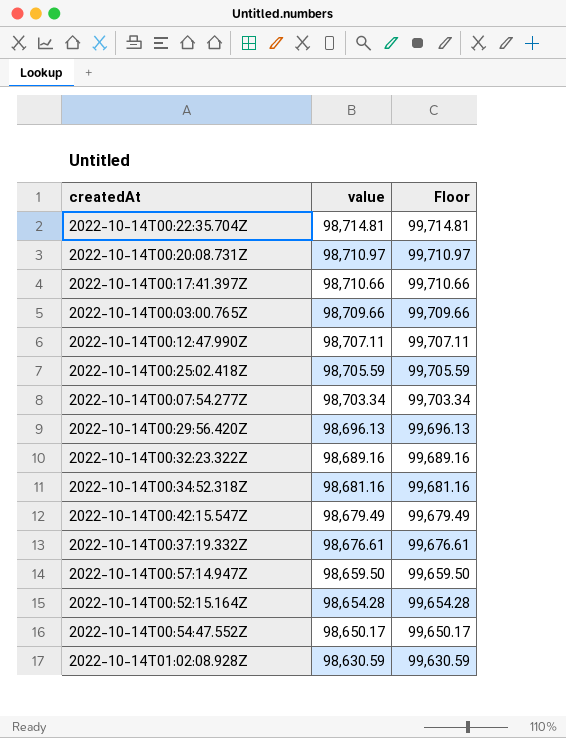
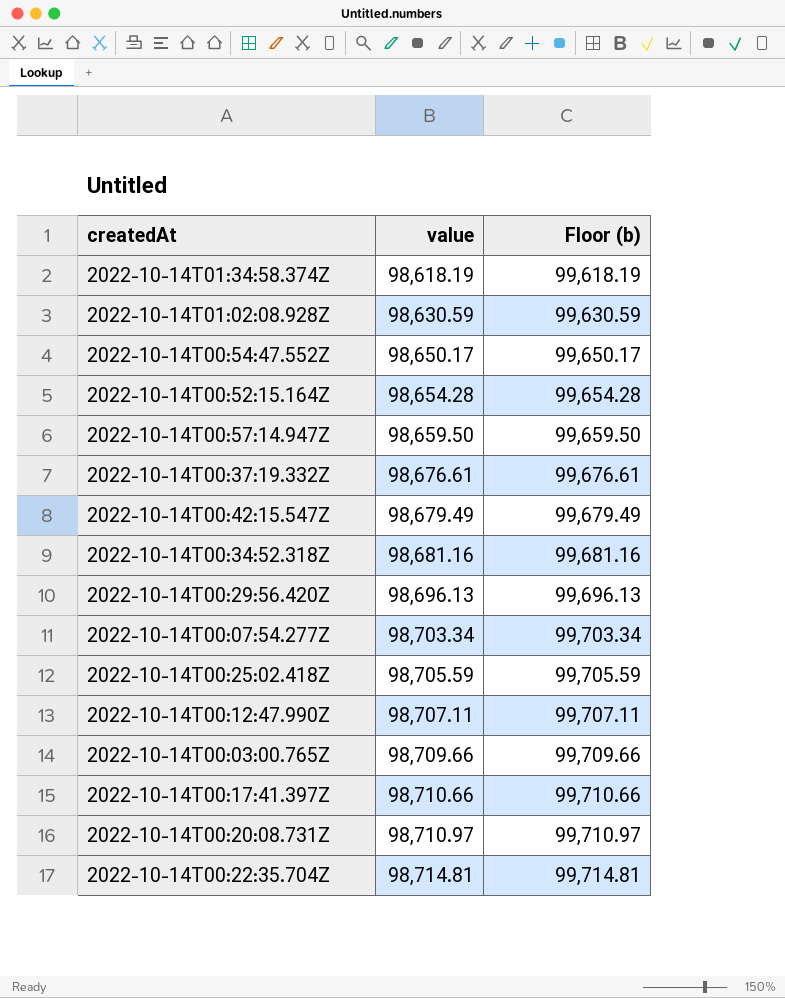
row order: value descending -> value ascending
column name: Floor -> Floor (b)
row 2022-10-14T00:32:23.322Z: 98,689.16 | 99,689.16 -> none
row 2022-10-14T01:34:58.374Z: none -> 98,618.19 | 99,618.19

